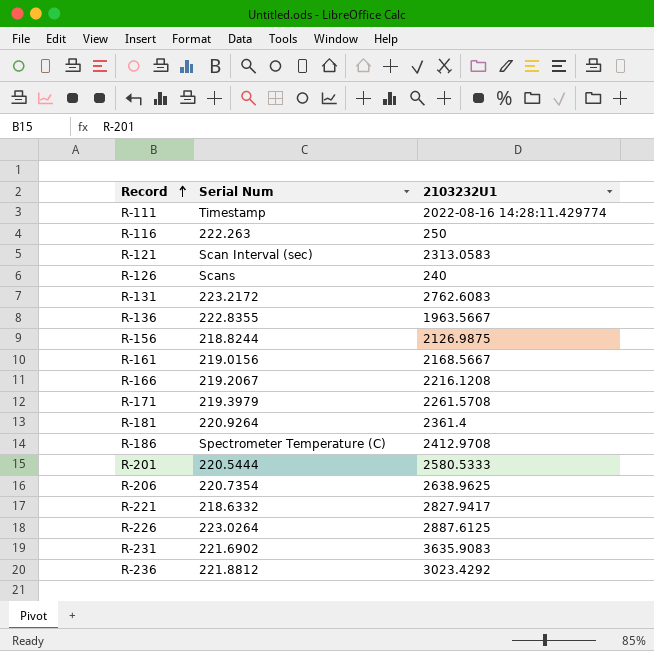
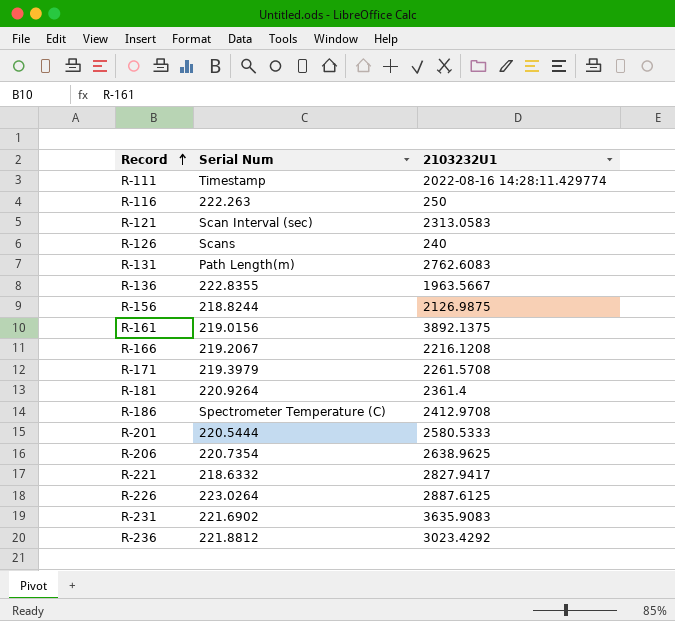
R-131 | Serial Num: 223.2172 -> Path Length(m)
R-161 | 2103232U1: 2168.5667 -> 3892.1375

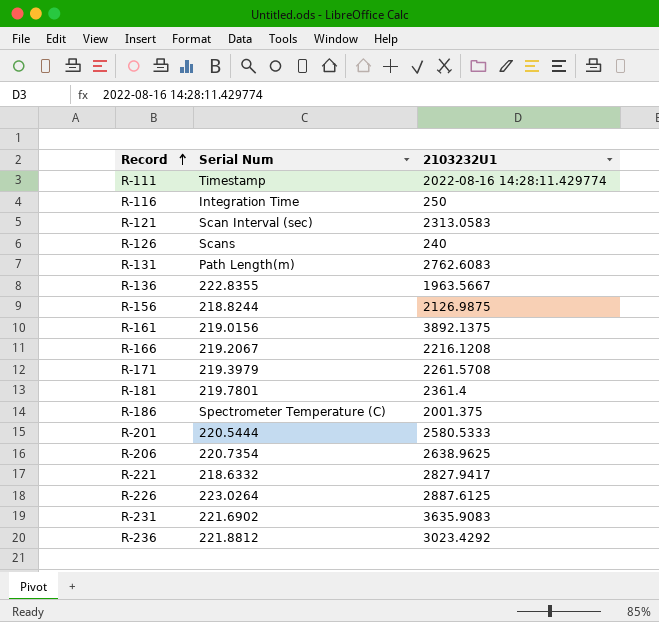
R-116 | Serial Num: 222.263 -> Integration Time
R-181 | Serial Num: 220.9264 -> 219.7801
R-186 | 2103232U1: 2412.9708 -> 2001.375

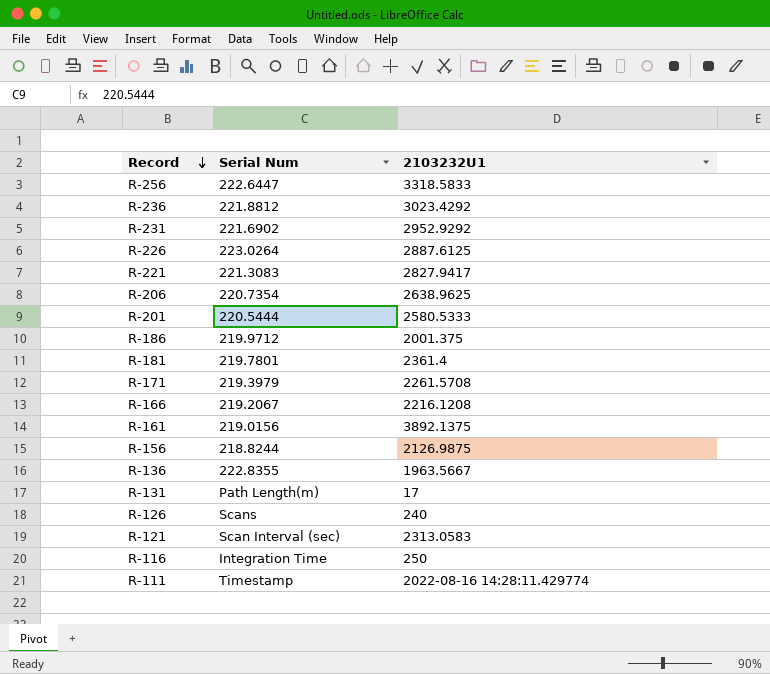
row order: Record ascending -> Record descending
row R-256: none -> 222.6447 | 3318.5833
R-231 | 2103232U1: 3635.9083 -> 2952.9292
R-221 | Serial Num: 218.6332 -> 221.3083
R-186 | Serial Num: Spectrometer Temperature (C) -> 219.9712
R-131 | 2103232U1: 2762.6083 -> 17

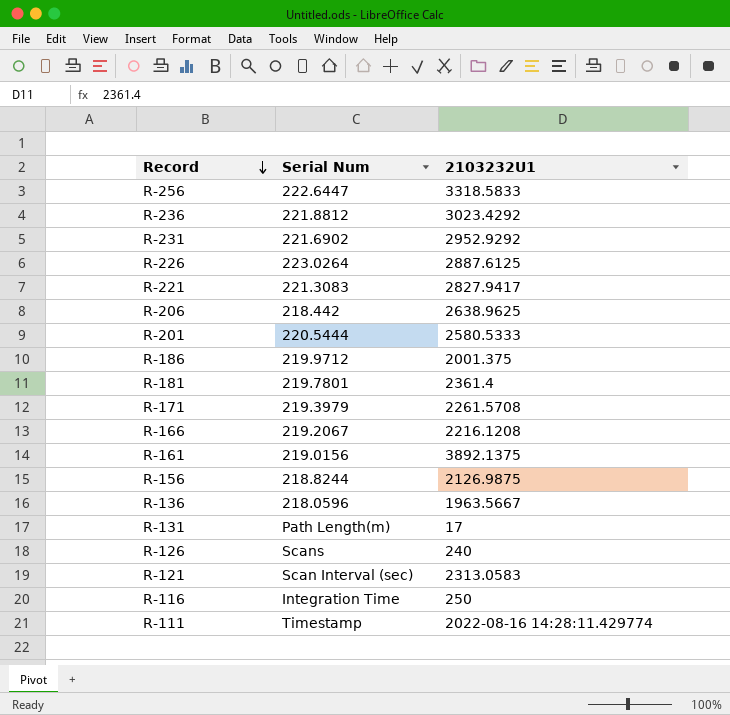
R-206 | Serial Num: 220.7354 -> 218.442
R-136 | Serial Num: 222.8355 -> 218.0596

